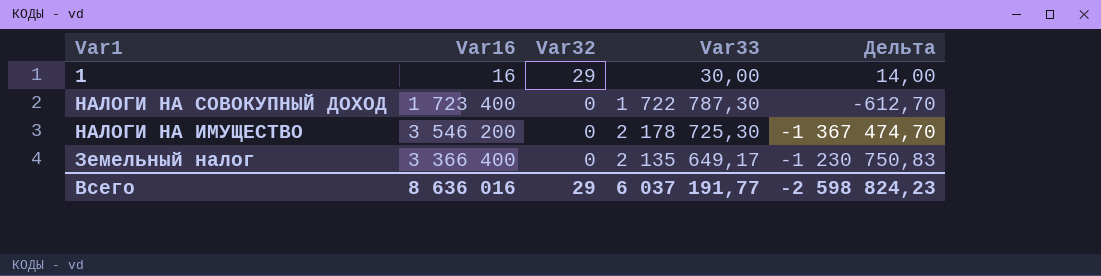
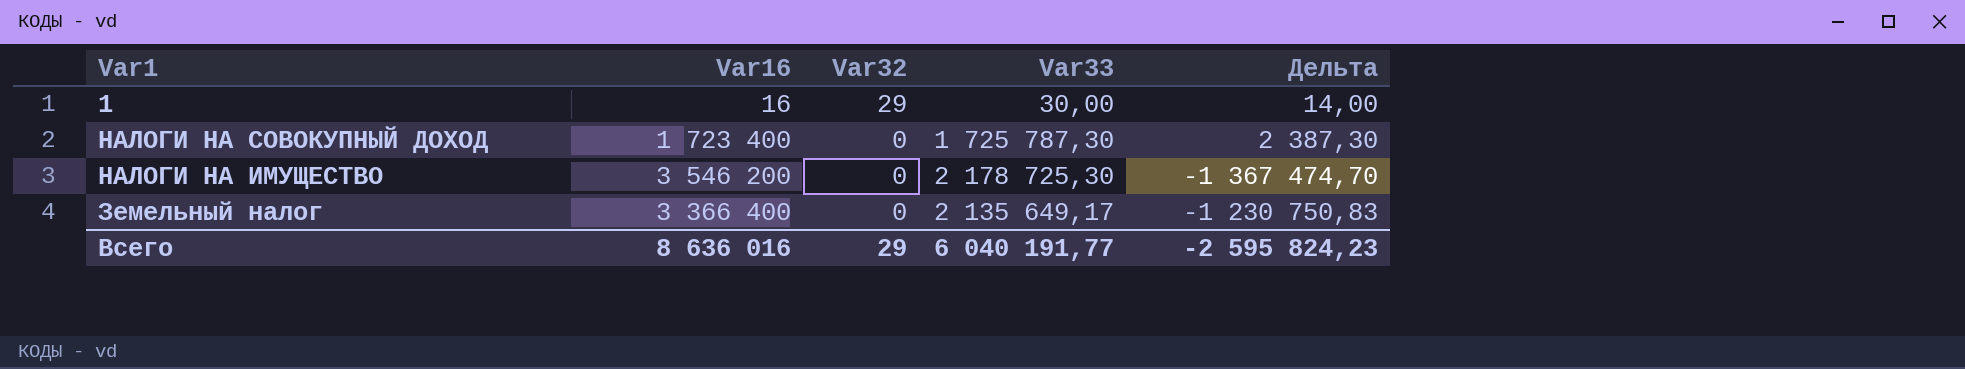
НАЛОГИ НА СОВОКУПНЫЙ ДОХОД | Var33: 1 722 787,30 -> 1 725 787,30
НАЛОГИ НА СОВОКУПНЫЙ ДОХОД | Дельта: -612,70 -> 2 387,30
Всего | Var33: 6 037 191,77 -> 6 040 191,77
Всего | Дельта: -2 598 824,23 -> -2 595 824,23

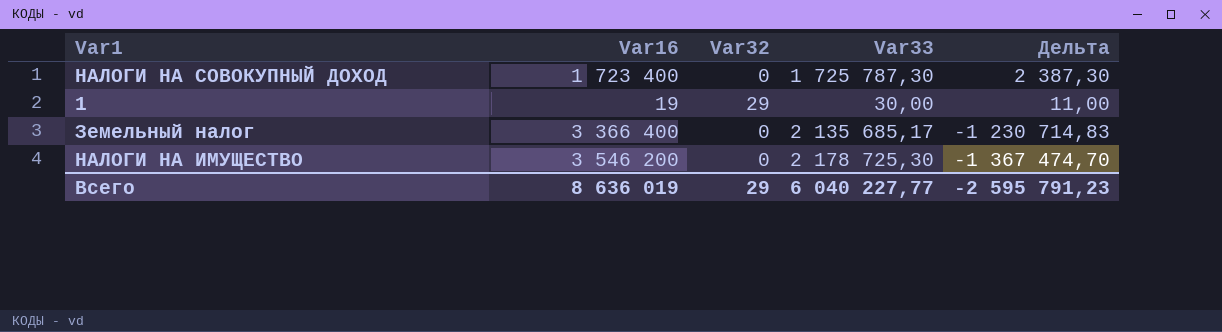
row order: Var32 descending -> Дельта descending
1 | Var16: 16 -> 19
1 | Дельта: 14,00 -> 11,00
Земельный налог | Var33: 2 135 649,17 -> 2 135 685,17
Земельный налог | Дельта: -1 230 750,83 -> -1 230 714,83
Всего | Var16: 8 636 016 -> 8 636 019
Всего | Var33: 6 040 191,77 -> 6 040 227,77
Всего | Дельта: -2 595 824,23 -> -2 595 791,23

